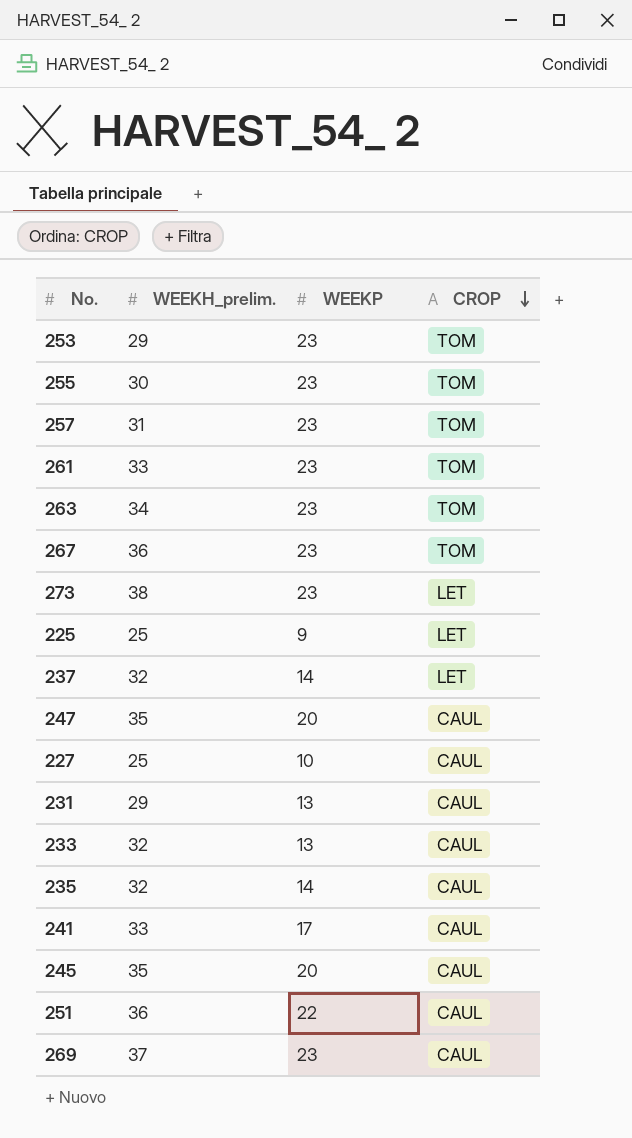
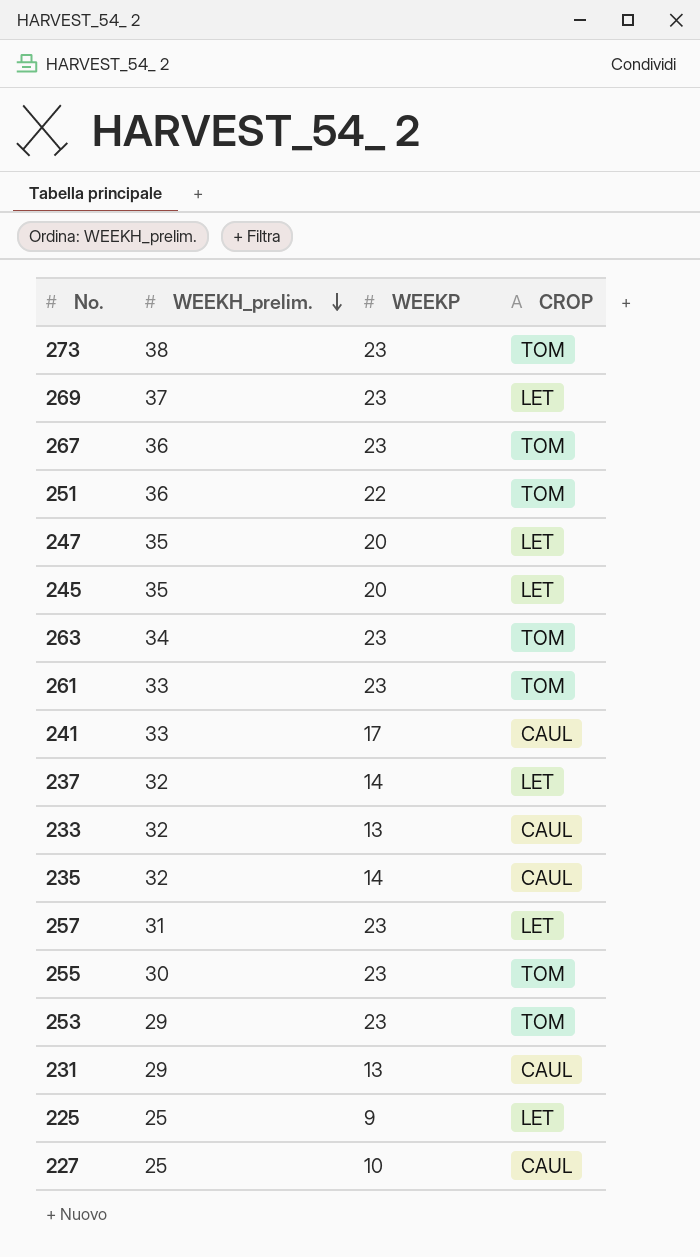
row order: CROP descending -> WEEKH_prelim. descending
273 | CROP: LET -> TOM
269 | CROP: CAUL -> LET
251 | CROP: CAUL -> TOM
247 | CROP: CAUL -> LET
245 | CROP: CAUL -> LET
257 | CROP: TOM -> LET

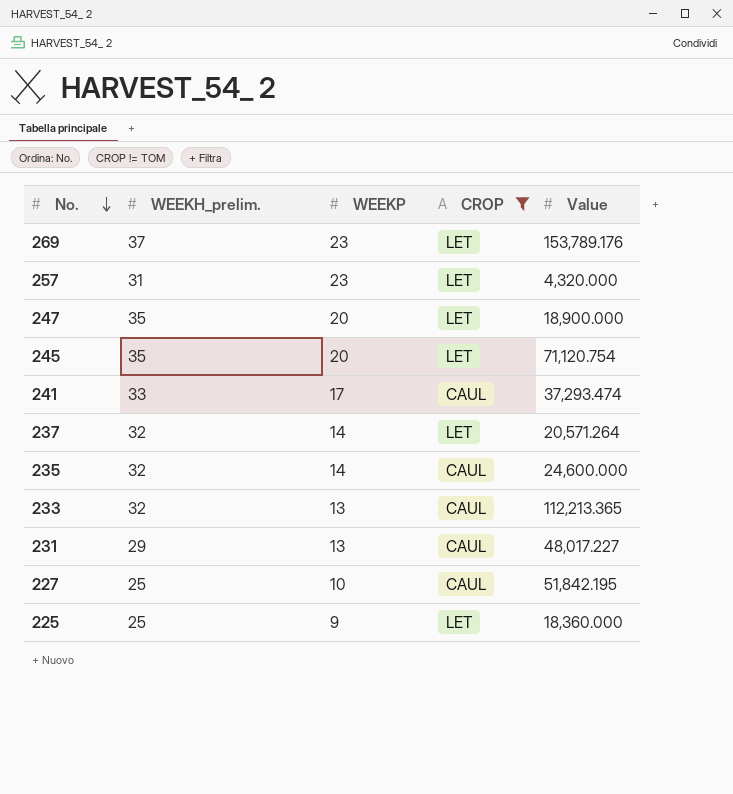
filter: none -> CROP != TOM
row order: WEEKH_prelim. descending -> No. descending
column Value | position: none -> 5

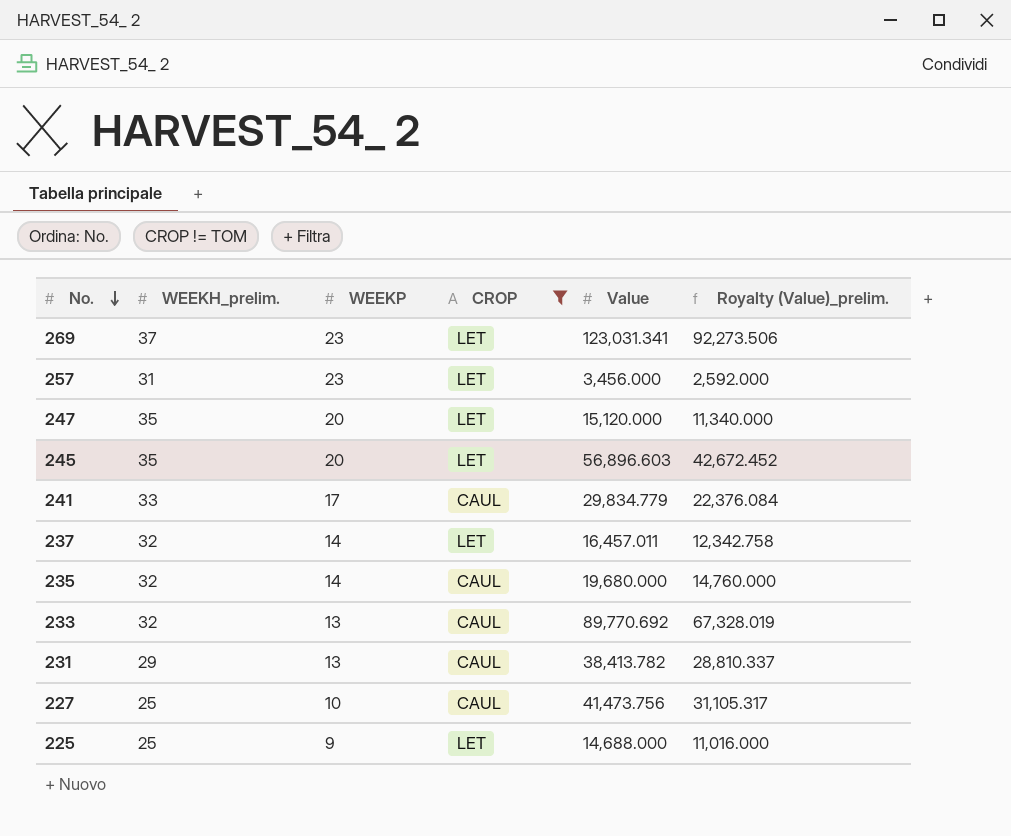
column Royalty (Value)_prelim. | formula: none -> [Value] * 0.75
269 | Value: 153,789.176 -> 123,031.341
257 | Value: 4,320.000 -> 3,456.000
247 | Value: 18,900.000 -> 15,120.000
245 | Value: 71,120.754 -> 56,896.603
241 | Value: 37,293.474 -> 29,834.779
237 | Value: 20,571.264 -> 16,457.011
235 | Value: 24,600.000 -> 19,680.000
233 | Value: 112,213.365 -> 89,770.692
231 | Value: 48,017.227 -> 38,413.782
227 | Value: 51,842.195 -> 41,473.756
225 | Value: 18,360.000 -> 14,688.000

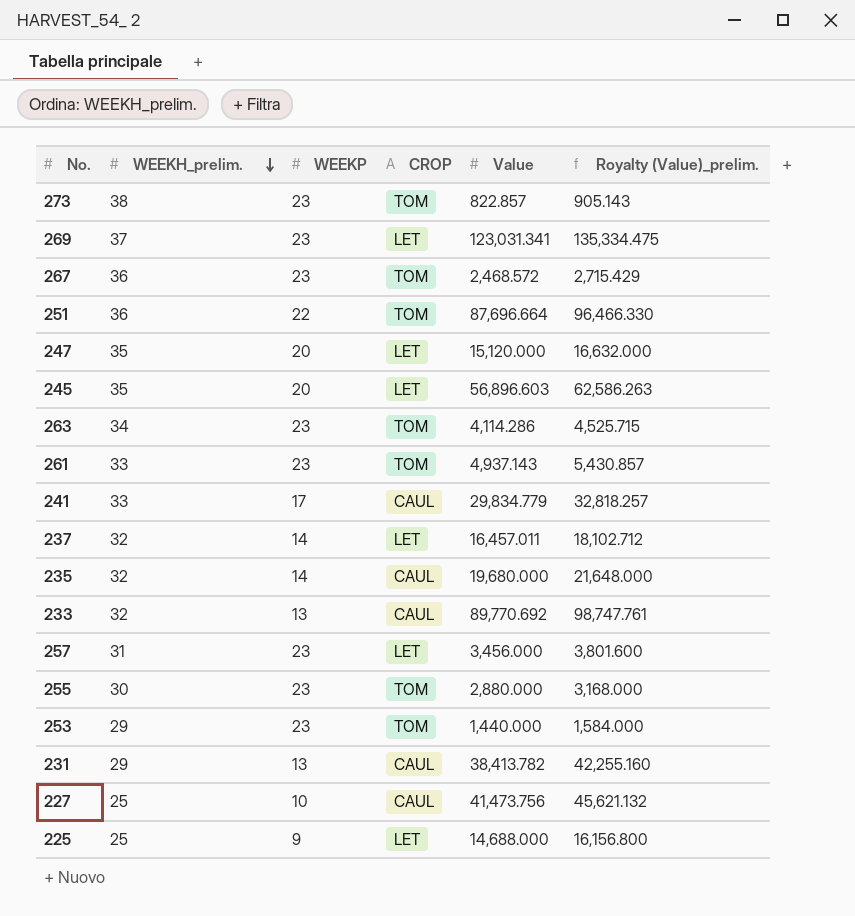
filter: CROP != TOM -> none
row order: No. descending -> WEEKH_prelim. descending
column Royalty (Value)_prelim. | formula: [Value] * 0.75 -> [Value] * 1.1

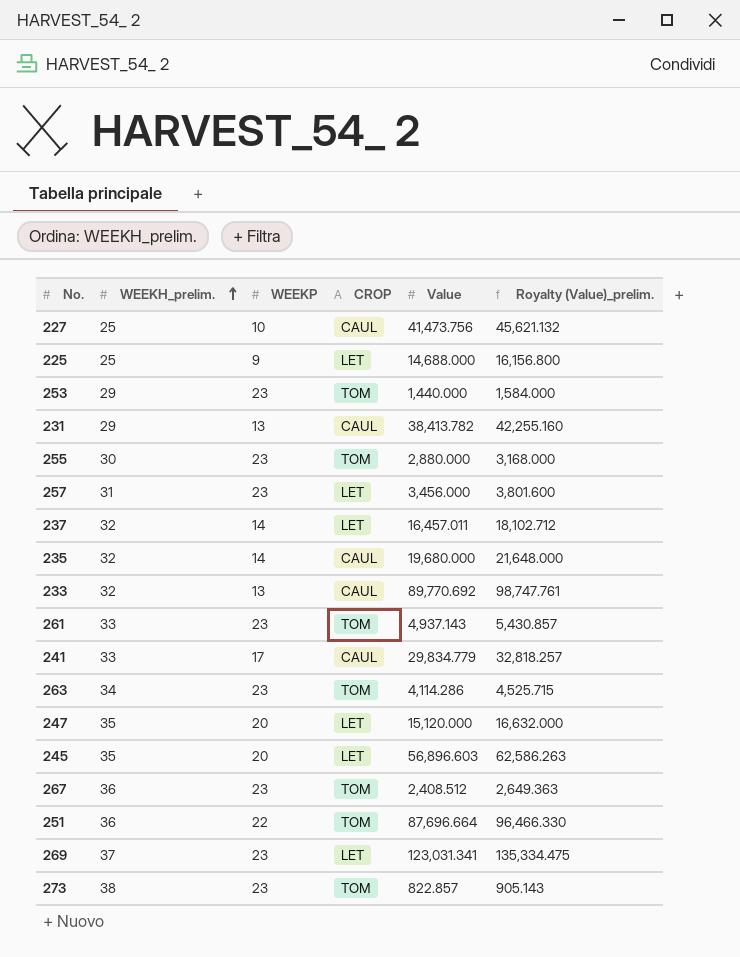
row order: WEEKH_prelim. descending -> WEEKH_prelim. ascending
267 | Value: 2,468.572 -> 2,408.512
267 | Royalty (Value)_prelim.: 2,715.429 -> 2,649.363

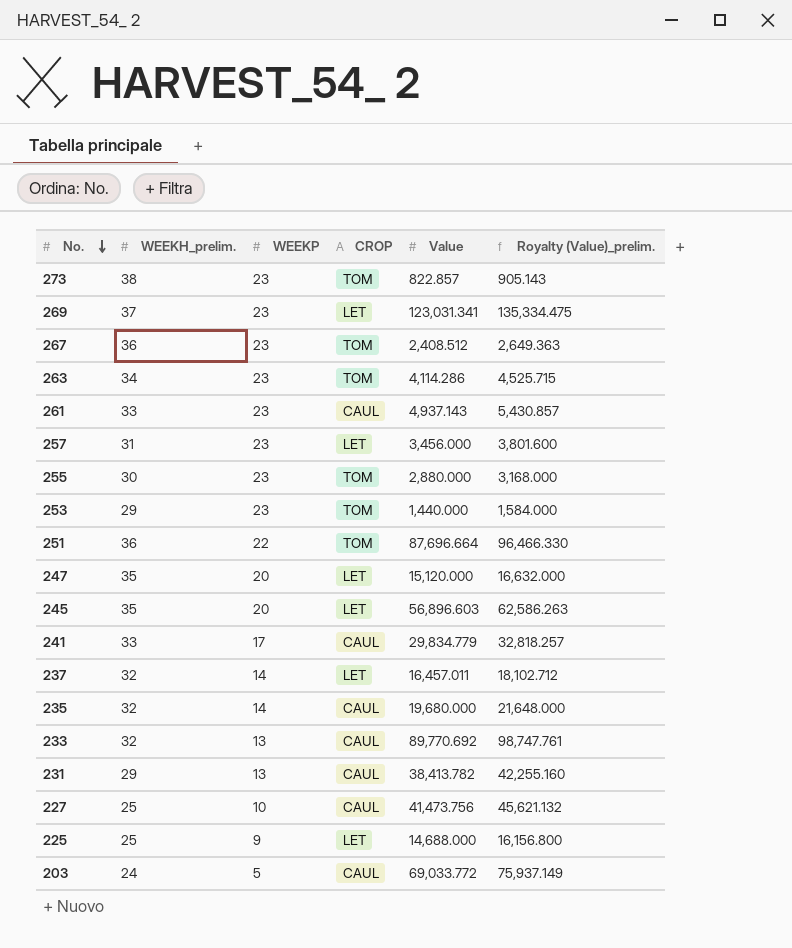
row order: WEEKH_prelim. ascending -> No. descending
261 | CROP: TOM -> CAUL
row 203: none -> 24 | 5 | CAUL | 69,033.772 | 75,937.149

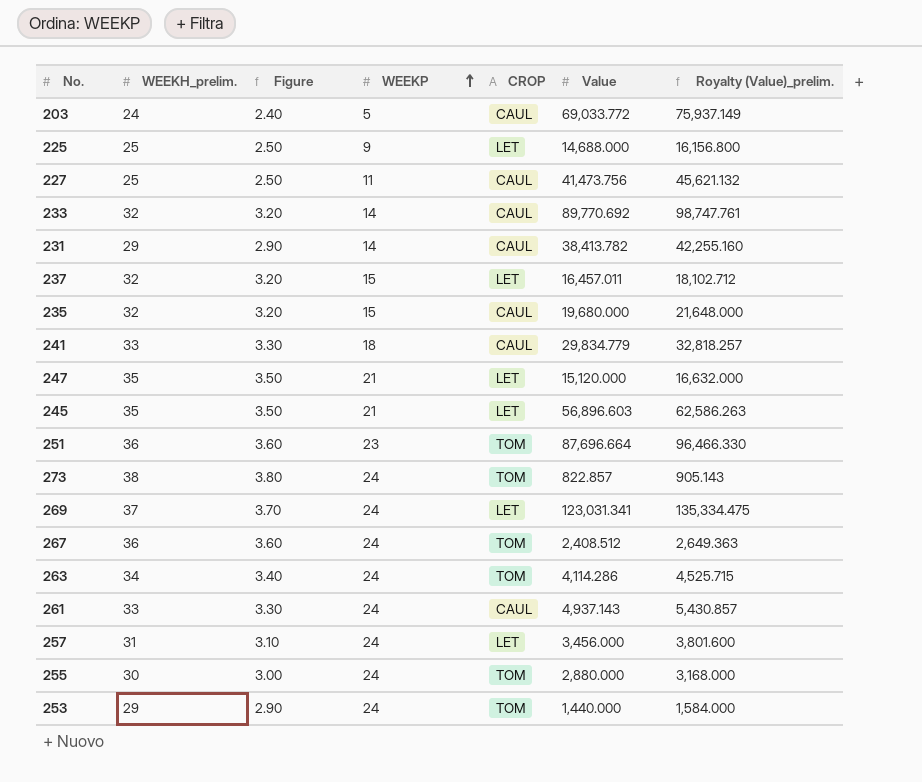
row order: No. descending -> WEEKP ascending
column Figure | formula: none -> [WEEKH_prelim.] * 0.1
227 | WEEKP: 10 -> 11
233 | WEEKP: 13 -> 14
231 | WEEKP: 13 -> 14
237 | WEEKP: 14 -> 15
235 | WEEKP: 14 -> 15
241 | WEEKP: 17 -> 18
247 | WEEKP: 20 -> 21
245 | WEEKP: 20 -> 21
251 | WEEKP: 22 -> 23
273 | WEEKP: 23 -> 24
269 | WEEKP: 23 -> 24
267 | WEEKP: 23 -> 24
263 | WEEKP: 23 -> 24
261 | WEEKP: 23 -> 24
257 | WEEKP: 23 -> 24
255 | WEEKP: 23 -> 24
253 | WEEKP: 23 -> 24

